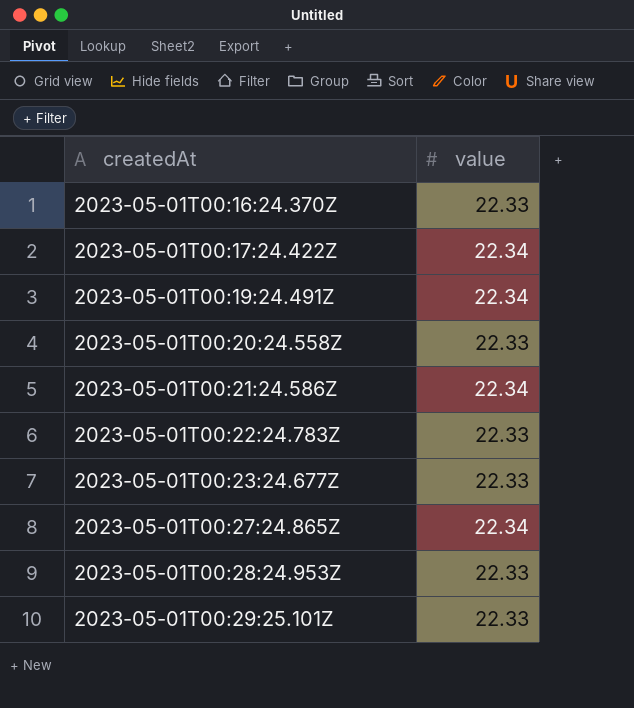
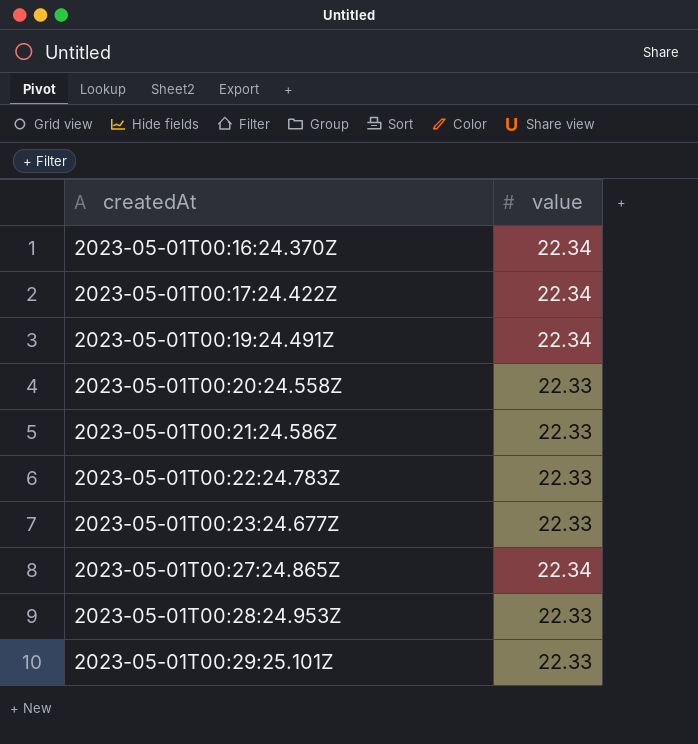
2023-05-01T00:16:24.370Z | value: 22.33 -> 22.34
2023-05-01T00:21:24.586Z | value: 22.34 -> 22.33

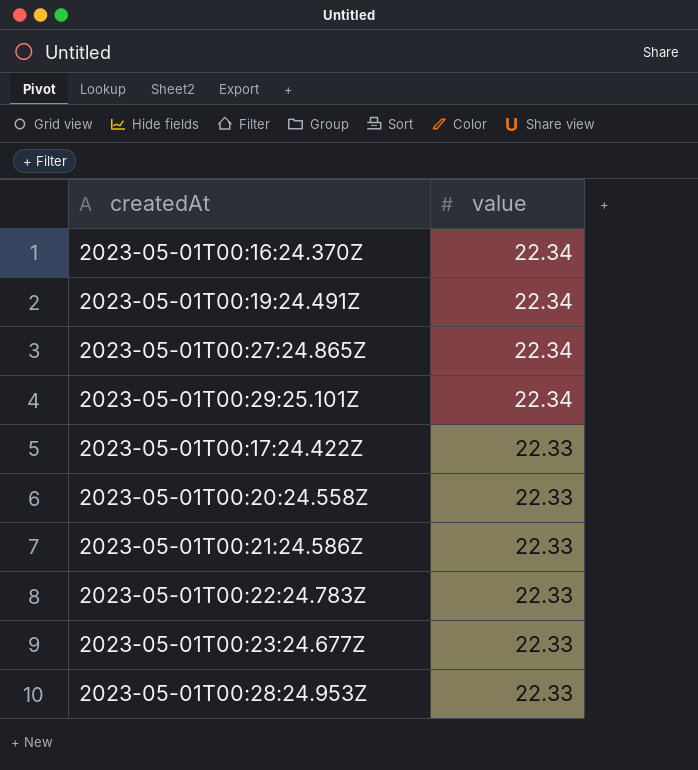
row order: createdAt ascending -> value descending
2023-05-01T00:29:25.101Z | value: 22.33 -> 22.34
2023-05-01T00:17:24.422Z | value: 22.34 -> 22.33

